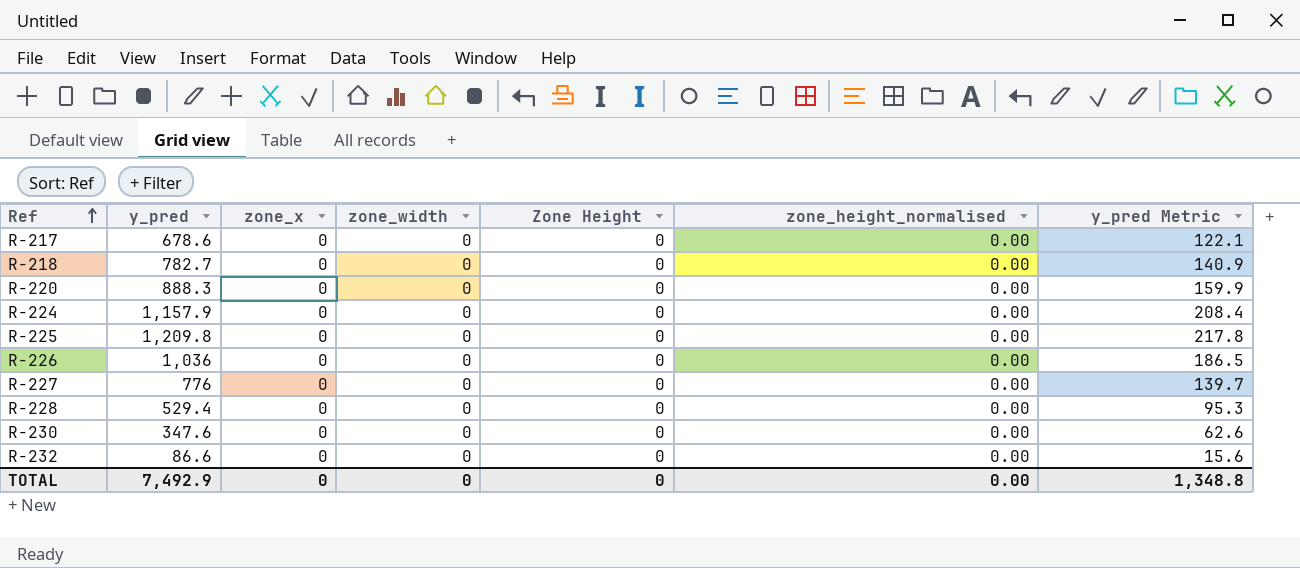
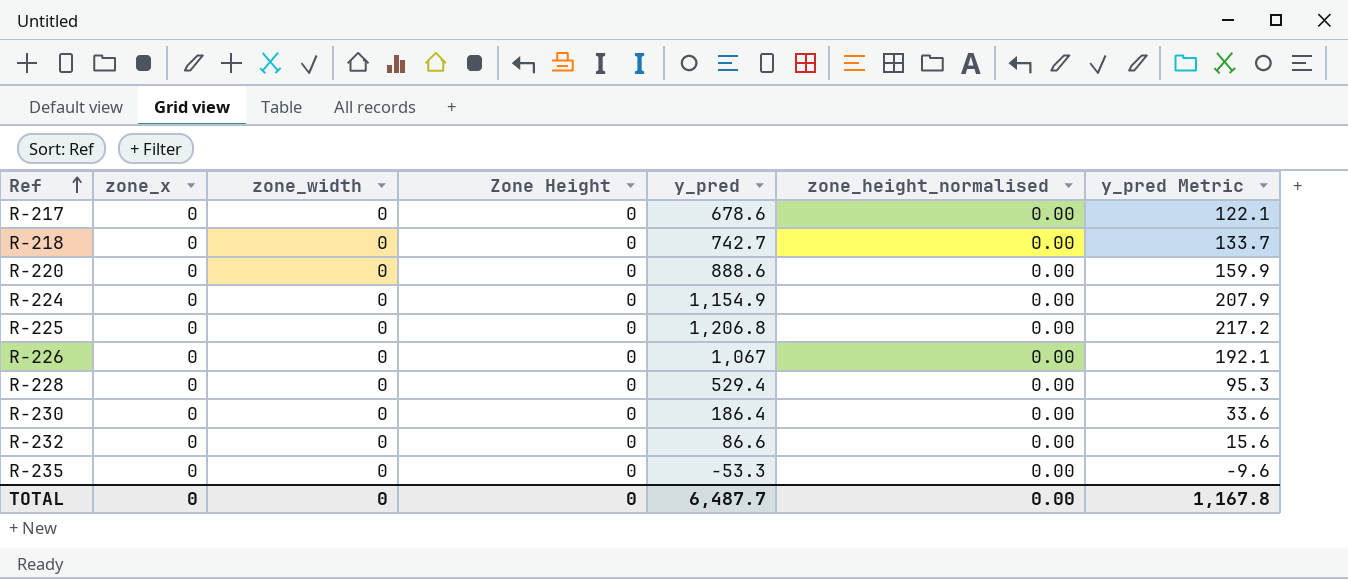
column y_pred | position: 2 -> 5
row R-227: 776 | 0 | 0 | 0 | 0.00 | 139.7 -> none
R-218 | y_pred: 782.7 -> 742.7
R-218 | y_pred Metric: 140.9 -> 133.7
R-220 | y_pred: 888.3 -> 888.6
R-224 | y_pred: 1,157.9 -> 1,154.9
R-224 | y_pred Metric: 208.4 -> 207.9
R-225 | y_pred: 1,209.8 -> 1,206.8
R-225 | y_pred Metric: 217.8 -> 217.2
R-226 | y_pred: 1,036 -> 1,067
R-226 | y_pred Metric: 186.5 -> 192.1
R-230 | y_pred: 347.6 -> 186.4
R-230 | y_pred Metric: 62.6 -> 33.6
row R-235: none -> 0 | 0 | 0 | -53.3 | 0.00 | -9.6
TOTAL | y_pred: 7,492.9 -> 6,487.7
TOTAL | y_pred Metric: 1,348.8 -> 1,167.8

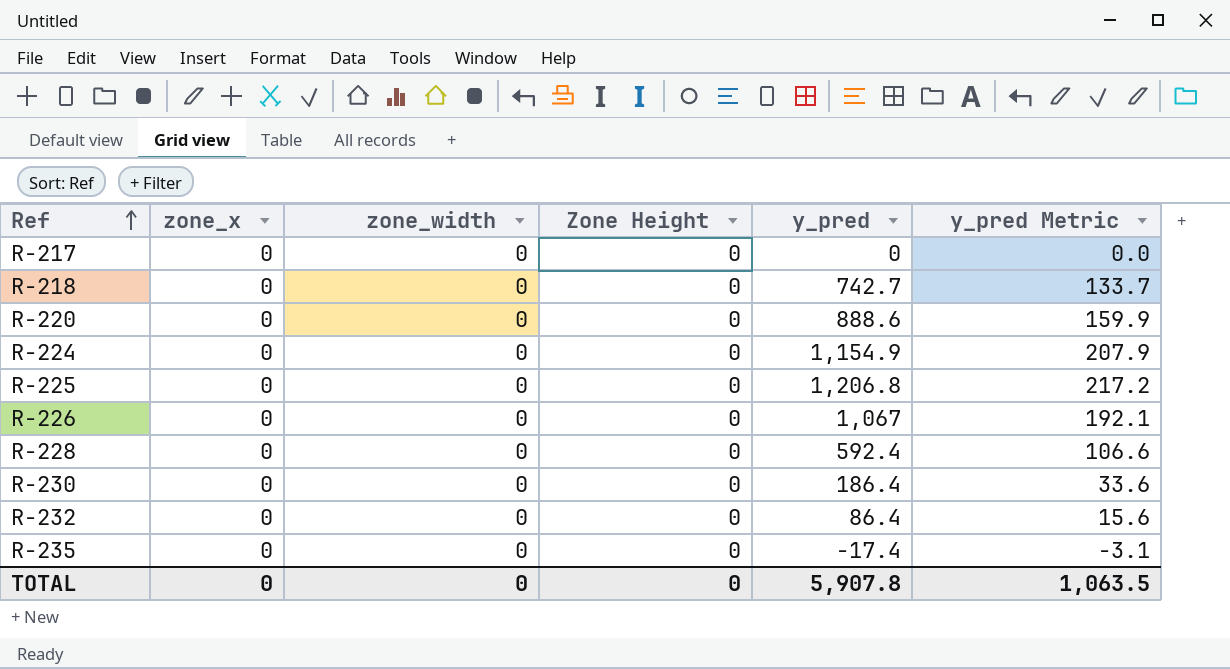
column zone_height_normalised | position: 6 -> none
R-217 | y_pred: 678.6 -> 0
R-217 | y_pred Metric: 122.1 -> 0.0
R-228 | y_pred: 529.4 -> 592.4
R-228 | y_pred Metric: 95.3 -> 106.6
R-232 | y_pred: 86.6 -> 86.4
R-235 | y_pred: -53.3 -> -17.4
R-235 | y_pred Metric: -9.6 -> -3.1
TOTAL | y_pred: 6,487.7 -> 5,907.8
TOTAL | y_pred Metric: 1,167.8 -> 1,063.5

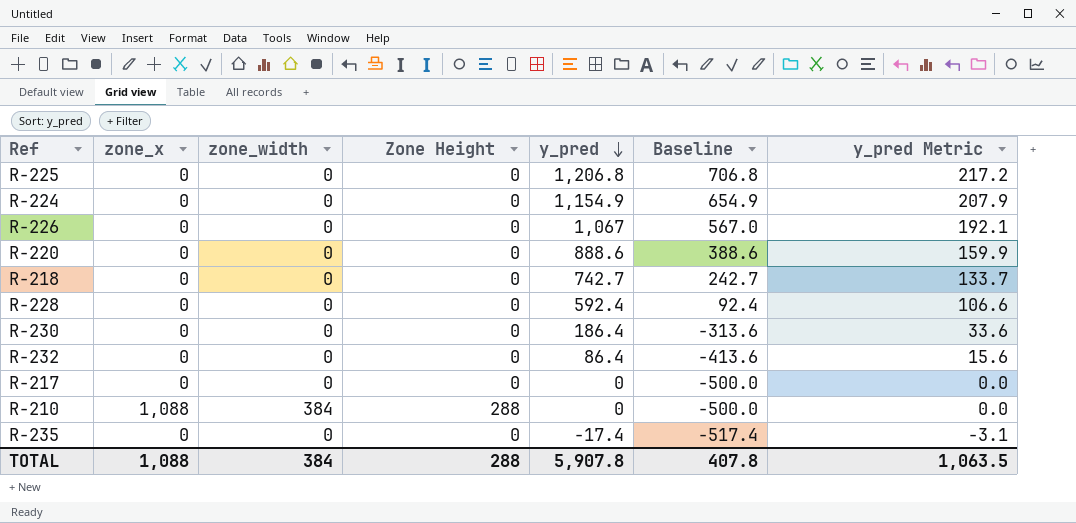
row order: Ref ascending -> y_pred descending
column Baseline | formula: none -> [y_pred] - 500
row R-210: none -> 1,088 | 384 | 288 | 0 | -500.0 | 0.0
TOTAL | zone_x: 0 -> 1,088
TOTAL | zone_width: 0 -> 384
TOTAL | Zone Height: 0 -> 288

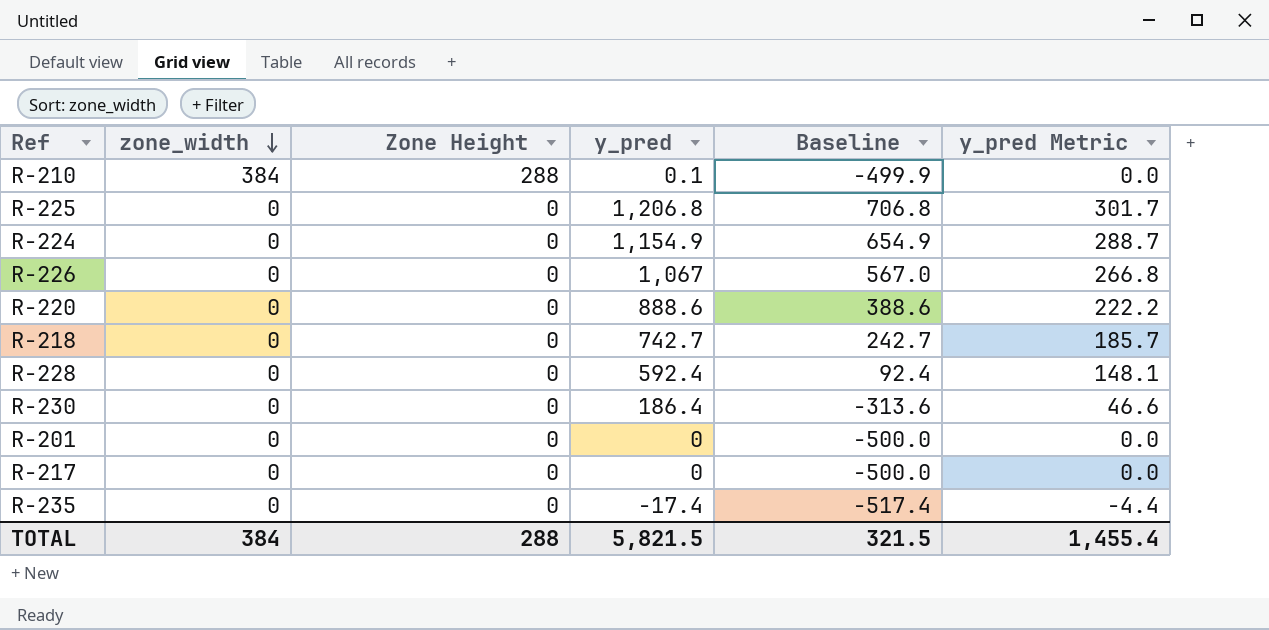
row order: y_pred descending -> zone_width descending
column zone_x | position: 2 -> none
column y_pred Metric | formula: [y_pred] * 0.18 -> [y_pred] * 0.25
row R-232: 0 | 0 | 0 | 86.4 | -413.6 | 15.6 -> none
R-210 | y_pred: 0 -> 0.1
R-210 | Baseline: -500.0 -> -499.9
row R-201: none -> 0 | 0 | 0 | -500.0 | 0.0
TOTAL | y_pred: 5,907.8 -> 5,821.5
TOTAL | Baseline: 407.8 -> 321.5
TOTAL | y_pred Metric: 1,063.5 -> 1,455.4

